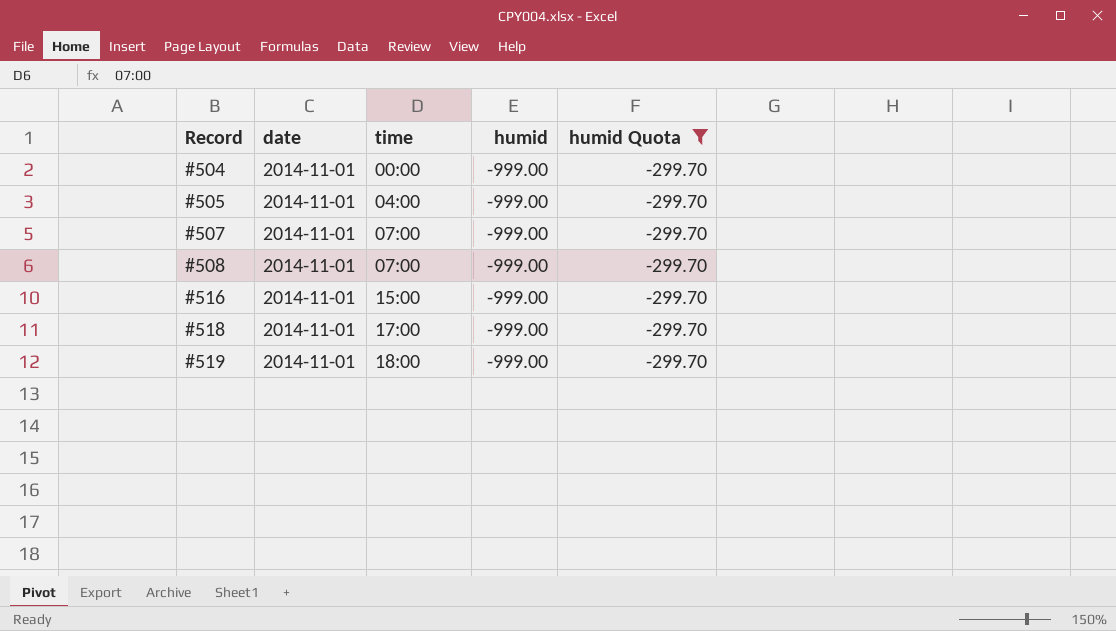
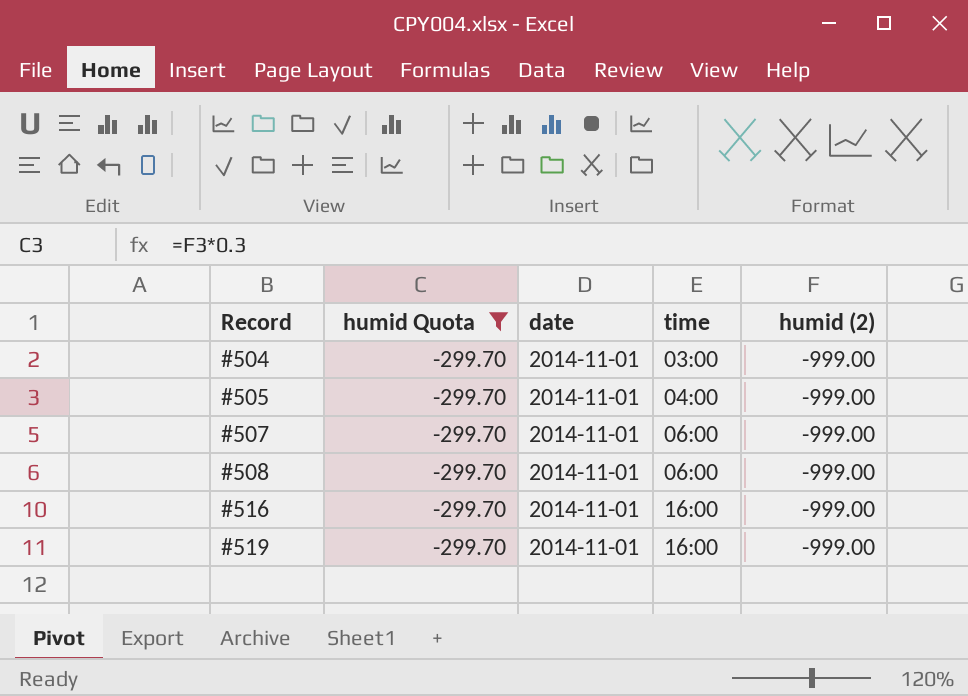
column humid Quota | position: 5 -> 2
column name: humid -> humid (2)
row #518: 2014-11-01 | 17:00 | -999.00 | -299.70 -> none
#504 | time: 00:00 -> 03:00
#507 | time: 07:00 -> 06:00
#508 | time: 07:00 -> 06:00
#516 | time: 15:00 -> 16:00
#519 | time: 18:00 -> 16:00

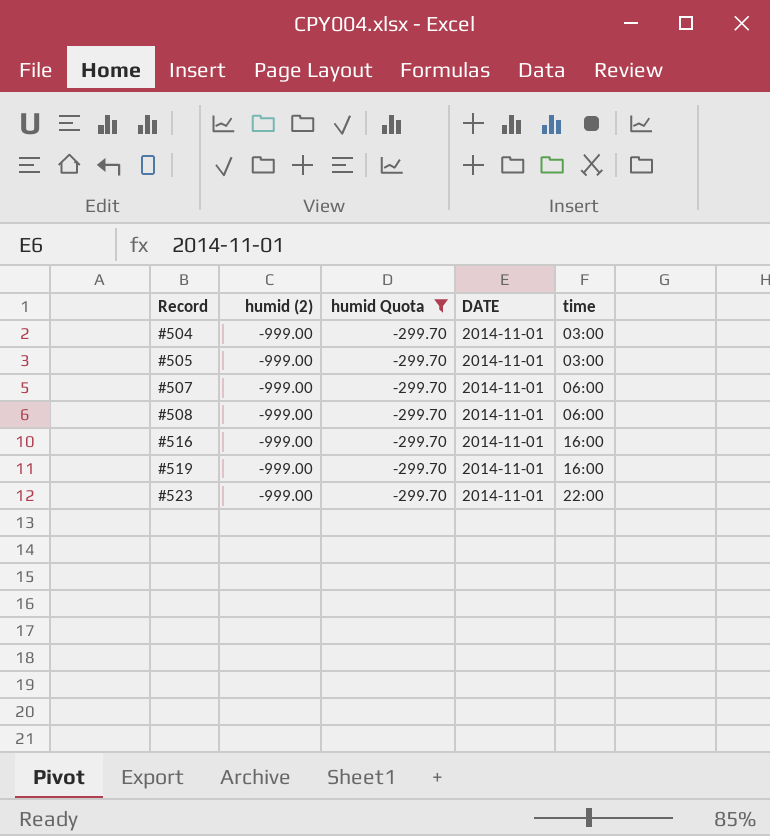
column humid (2) | position: 5 -> 2
column name: date -> DATE
#505 | time: 04:00 -> 03:00
row #523: none -> -999.00 | -299.70 | 2014-11-01 | 22:00

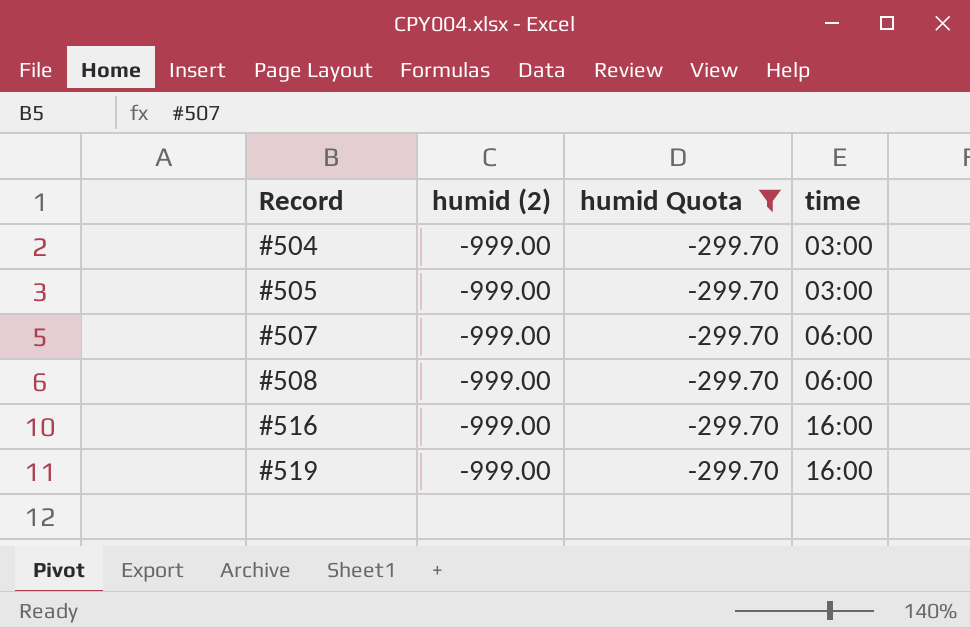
column DATE | position: 4 -> none
row #523: -999.00 | -299.70 | 2014-11-01 | 22:00 -> none

